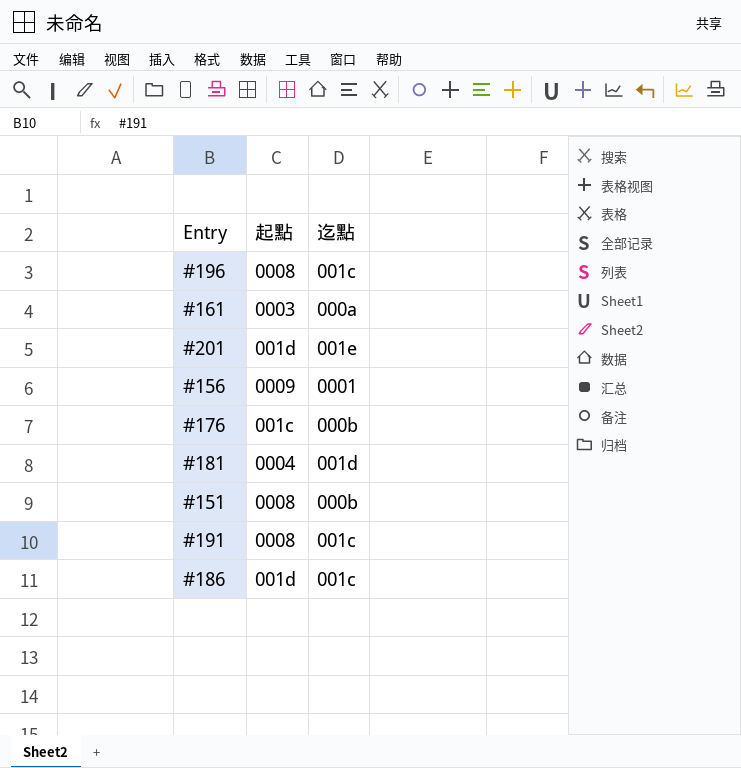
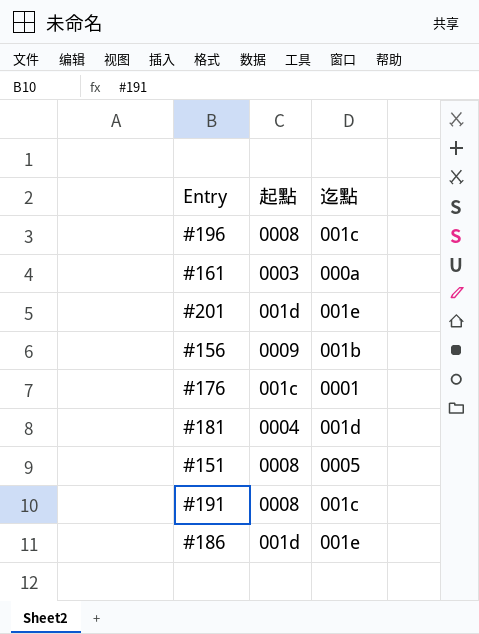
#156 | 迄點: 0001 -> 001b
#176 | 迄點: 000b -> 0001
#151 | 迄點: 000b -> 0005
#186 | 迄點: 001c -> 001e

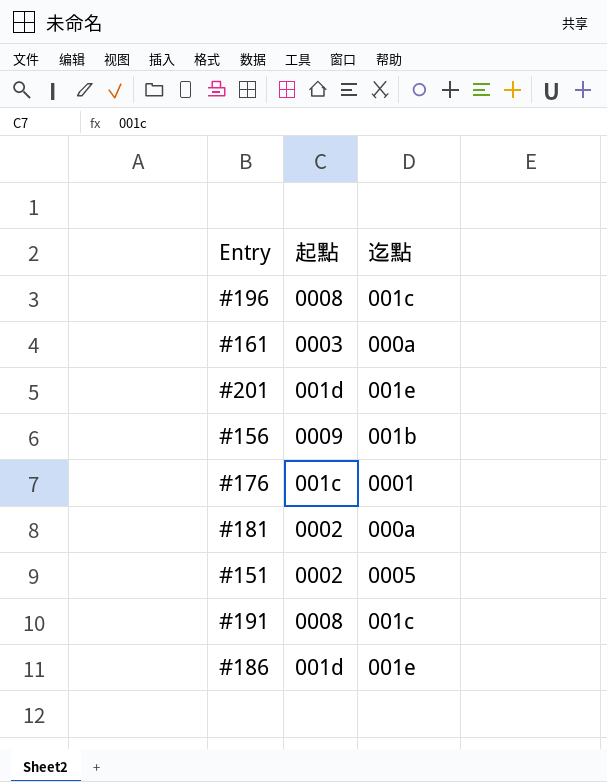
#181 | 起點: 0004 -> 0002
#181 | 迄點: 001d -> 000a
#151 | 起點: 0008 -> 0002

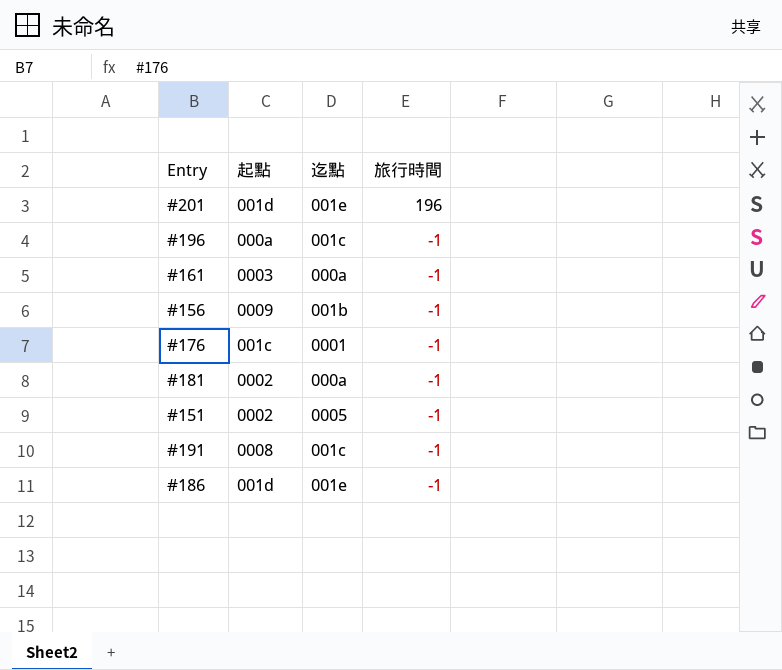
row order: none -> 旅行時間 descending
column 旅行時間 | position: none -> 4
#196 | 起點: 0008 -> 000a

